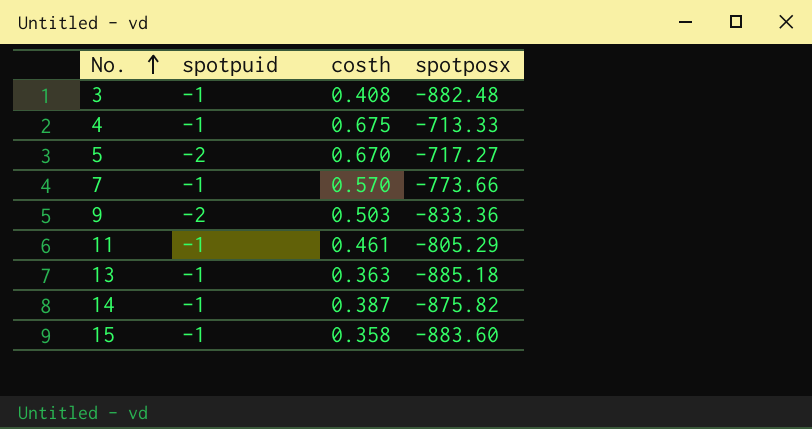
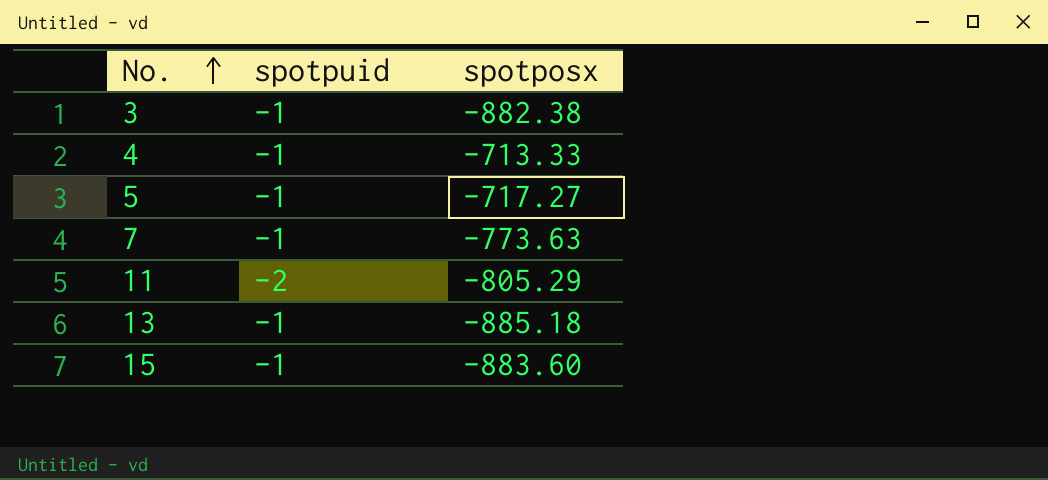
column costh | position: 3 -> none
row 9: -2 | 0.503 | -833.36 -> none
row 14: -1 | 0.387 | -875.82 -> none
3 | spotposx: -882.48 -> -882.38
5 | spotpuid: -2 -> -1
7 | spotposx: -773.66 -> -773.63
11 | spotpuid: -1 -> -2

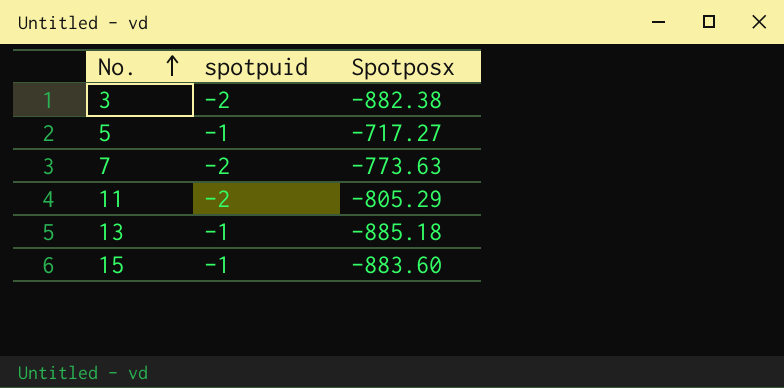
column name: spotposx -> Spotposx
row 4: -1 | -713.33 -> none
3 | spotpuid: -1 -> -2
7 | spotpuid: -1 -> -2

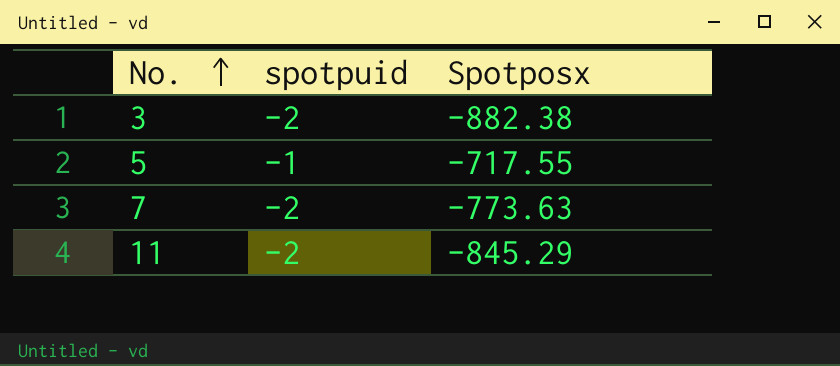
row 13: -1 | -885.18 -> none
row 15: -1 | -883.60 -> none
5 | Spotposx: -717.27 -> -717.55
11 | Spotposx: -805.29 -> -845.29

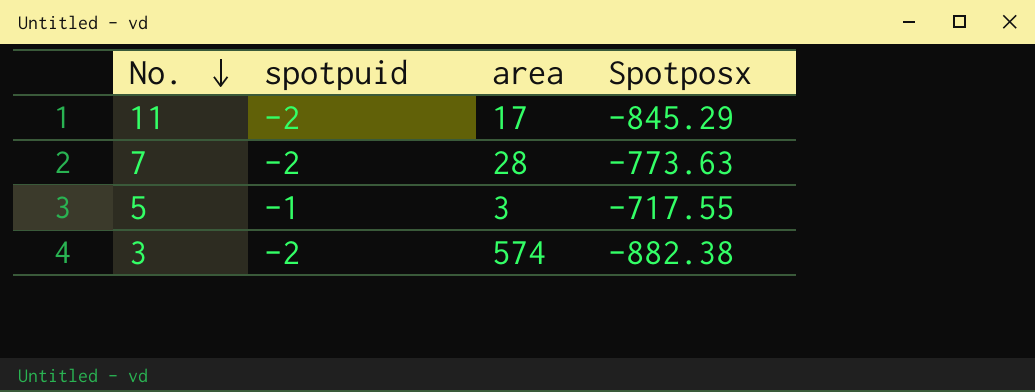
row order: No. ascending -> No. descending
column area | position: none -> 3

